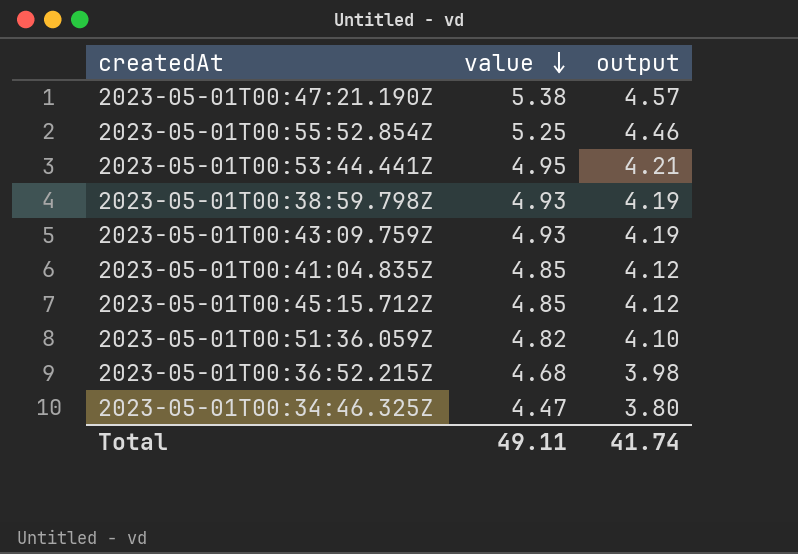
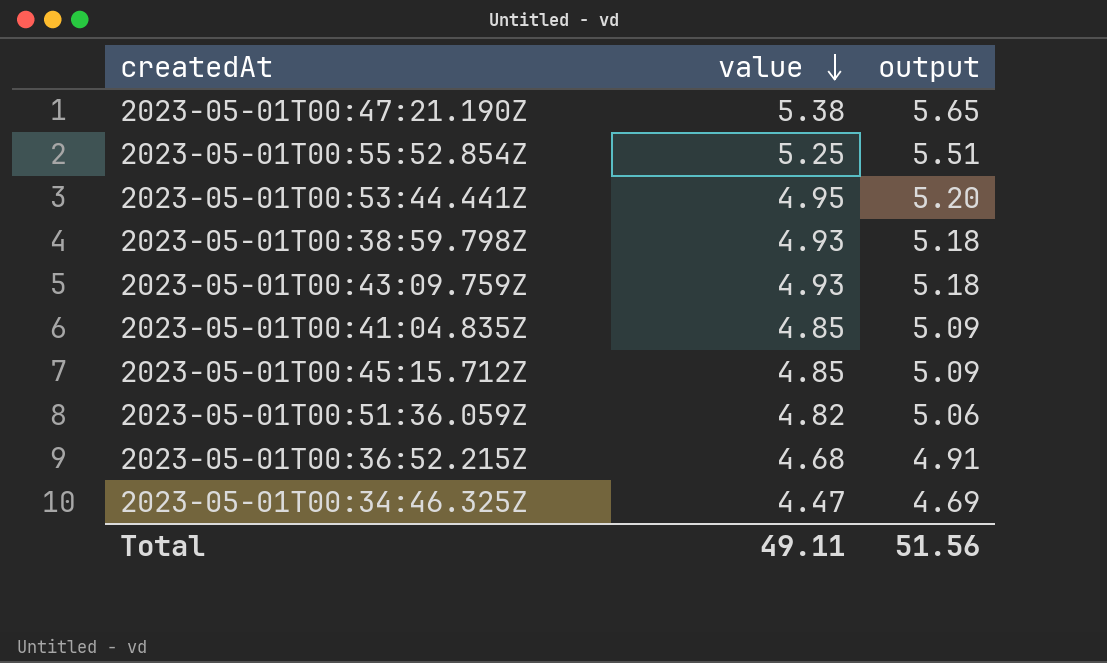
column output | formula: [value] * 0.85 -> [value] * 1.05
Total | output: 41.74 -> 51.56

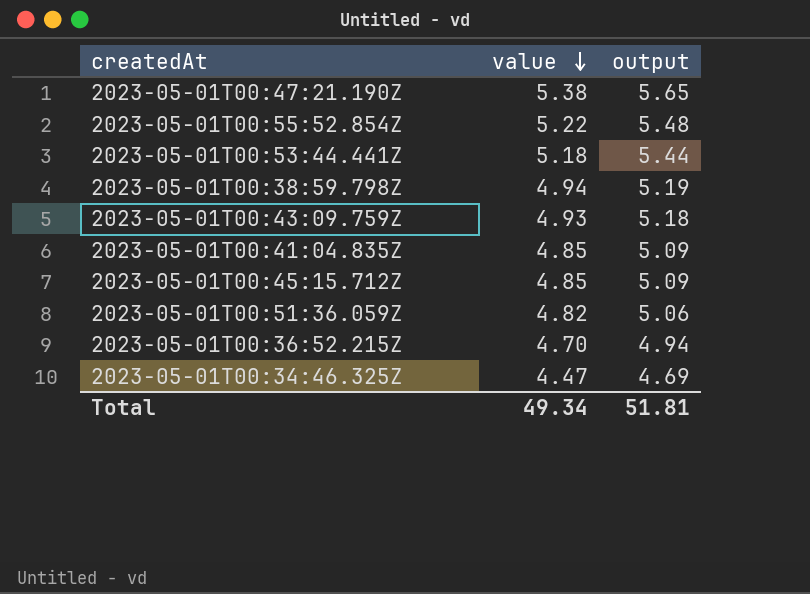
2023-05-01T00:55:52.854Z | value: 5.25 -> 5.22
2023-05-01T00:55:52.854Z | output: 5.51 -> 5.48
2023-05-01T00:53:44.441Z | value: 4.95 -> 5.18
2023-05-01T00:53:44.441Z | output: 5.20 -> 5.44
2023-05-01T00:38:59.798Z | value: 4.93 -> 4.94
2023-05-01T00:38:59.798Z | output: 5.18 -> 5.19
2023-05-01T00:36:52.215Z | value: 4.68 -> 4.70
2023-05-01T00:36:52.215Z | output: 4.91 -> 4.94
Total | value: 49.11 -> 49.34
Total | output: 51.56 -> 51.81

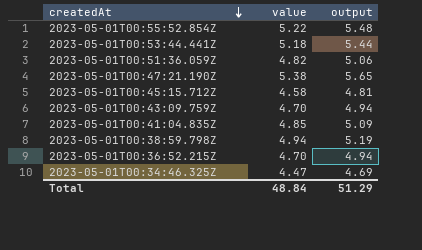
row order: value descending -> createdAt descending
2023-05-01T00:45:15.712Z | value: 4.85 -> 4.58
2023-05-01T00:45:15.712Z | output: 5.09 -> 4.81
2023-05-01T00:43:09.759Z | value: 4.93 -> 4.70
2023-05-01T00:43:09.759Z | output: 5.18 -> 4.94
Total | value: 49.34 -> 48.84
Total | output: 51.81 -> 51.29

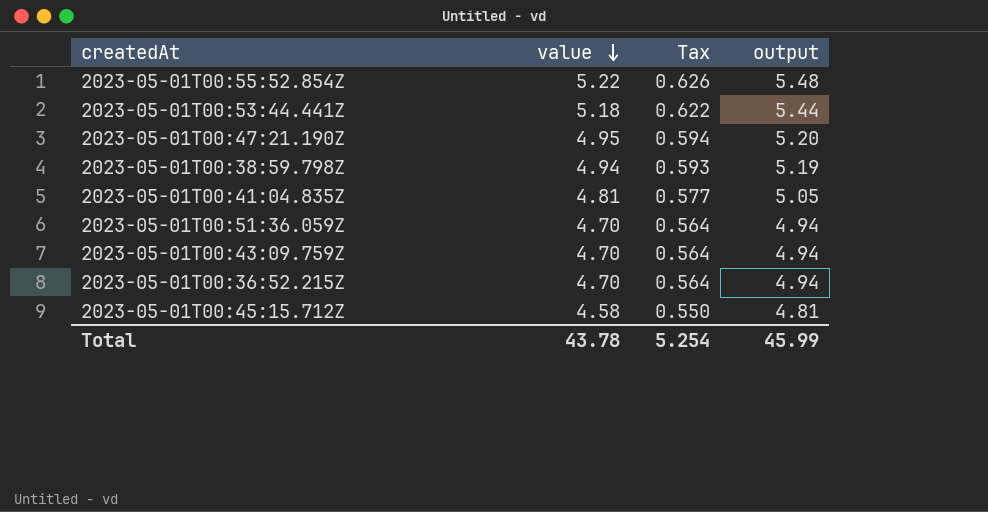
row order: createdAt descending -> value descending
column Tax | formula: none -> [value] * 0.12
row 2023-05-01T00:34:46.325Z: 4.47 | 4.69 -> none
2023-05-01T00:47:21.190Z | value: 5.38 -> 4.95
2023-05-01T00:47:21.190Z | output: 5.65 -> 5.20
2023-05-01T00:41:04.835Z | value: 4.85 -> 4.81
2023-05-01T00:41:04.835Z | output: 5.09 -> 5.05
2023-05-01T00:51:36.059Z | value: 4.82 -> 4.70
2023-05-01T00:51:36.059Z | output: 5.06 -> 4.94
Total | value: 48.84 -> 43.78
Total | output: 51.29 -> 45.99

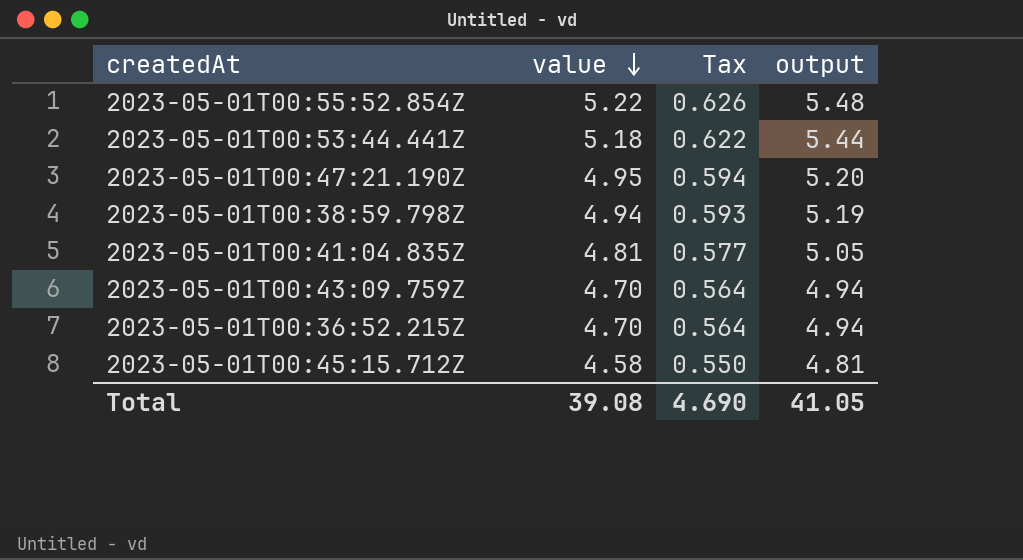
row 2023-05-01T00:51:36.059Z: 4.70 | 0.564 | 4.94 -> none
Total | value: 43.78 -> 39.08
Total | Tax: 5.254 -> 4.690
Total | output: 45.99 -> 41.05

